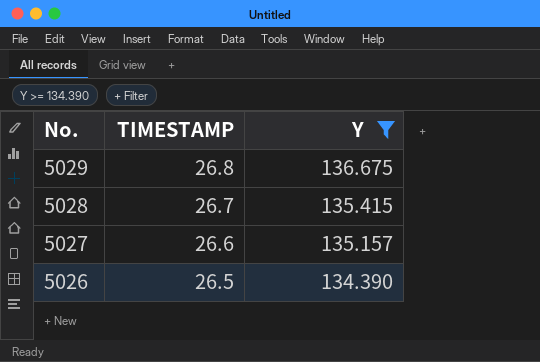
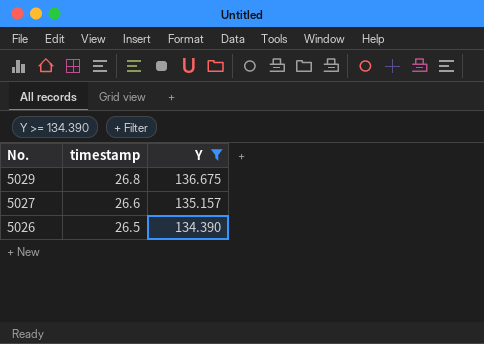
column name: TIMESTAMP -> timestamp
row 5028: 26.7 | 135.415 -> none

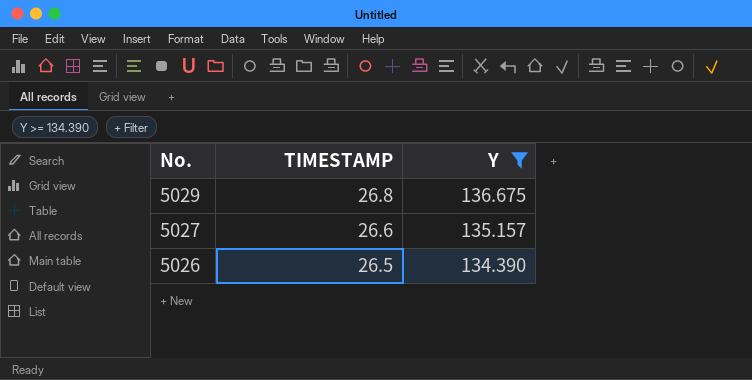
column name: timestamp -> TIMESTAMP

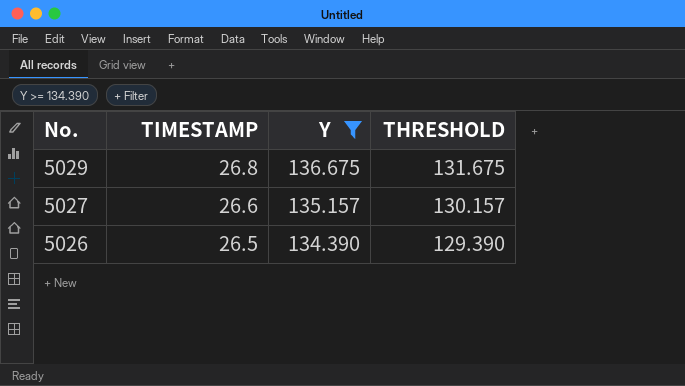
column THRESHOLD | formula: none -> [Y] - 5

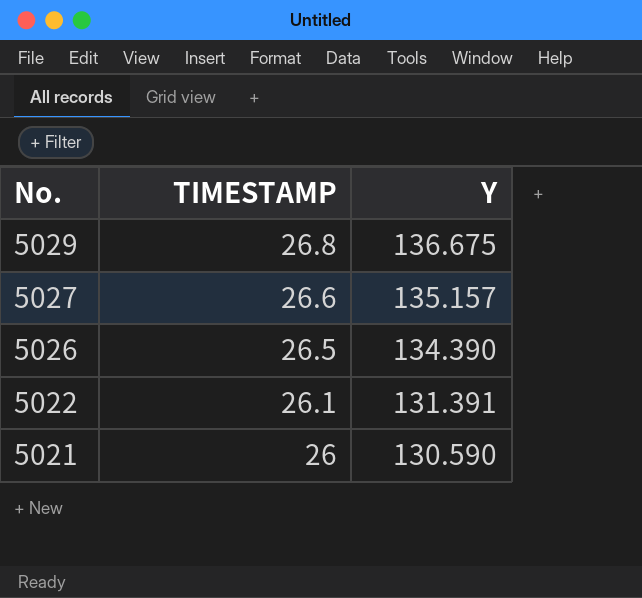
filter: Y >= 134.390 -> none
column THRESHOLD | formula: [Y] - 5 -> none

